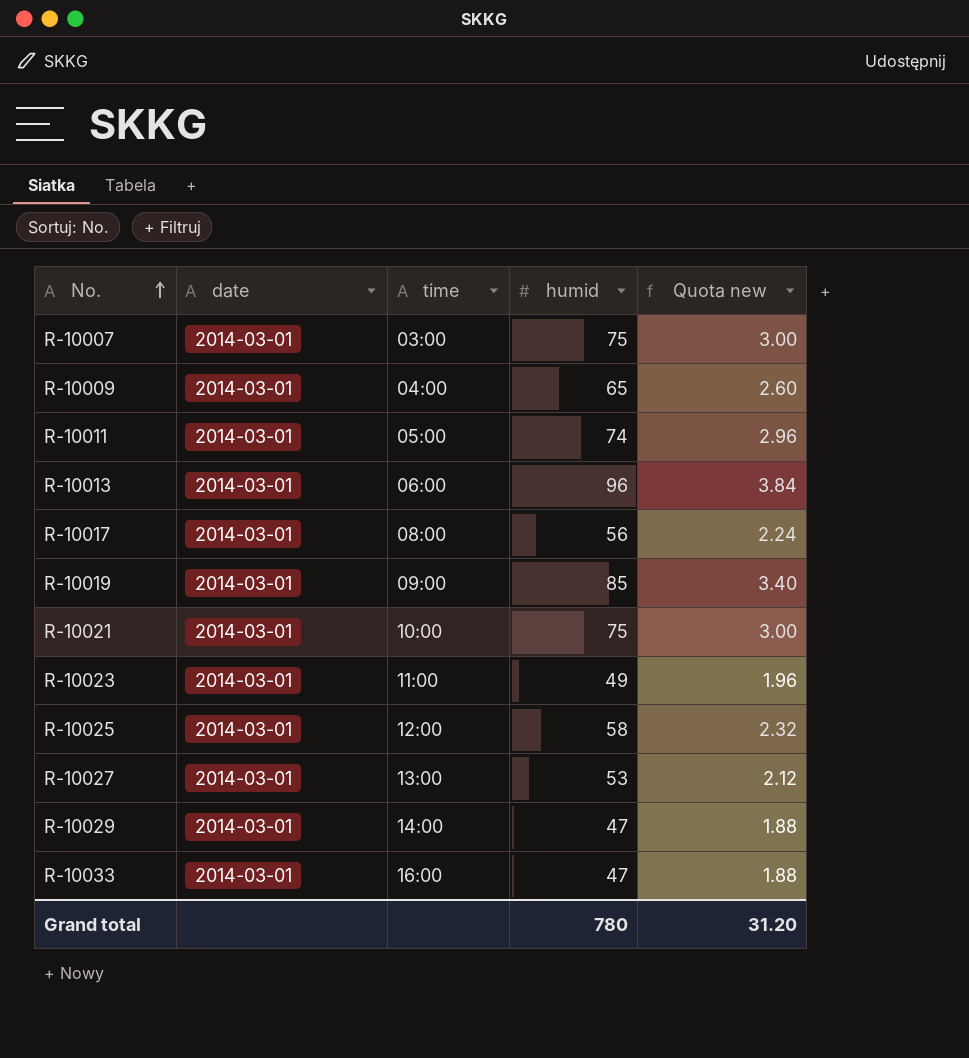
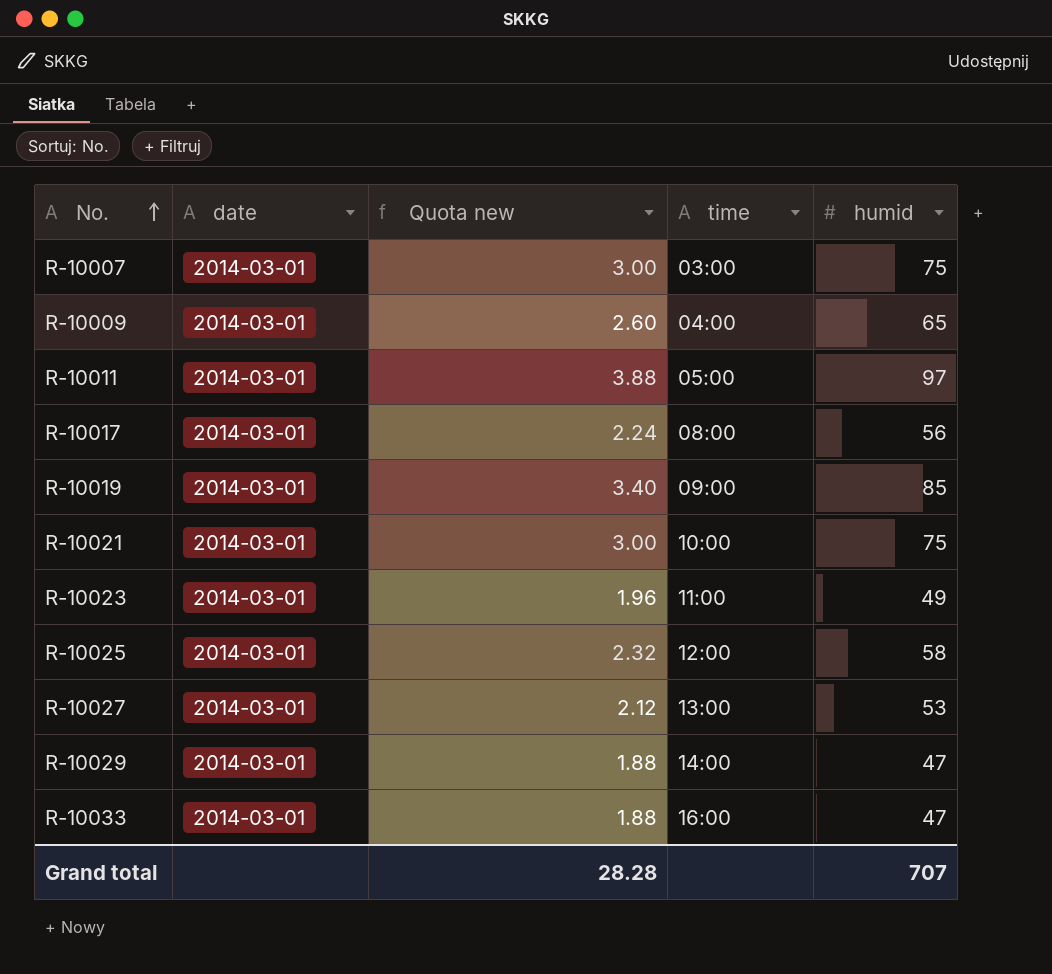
column Quota new | position: 5 -> 3
row R-10013: 2014-03-01 | 06:00 | 96 | 3.84 -> none
R-10011 | Quota new: 2.96 -> 3.88
R-10011 | humid: 74 -> 97
Grand total | Quota new: 31.20 -> 28.28
Grand total | humid: 780 -> 707

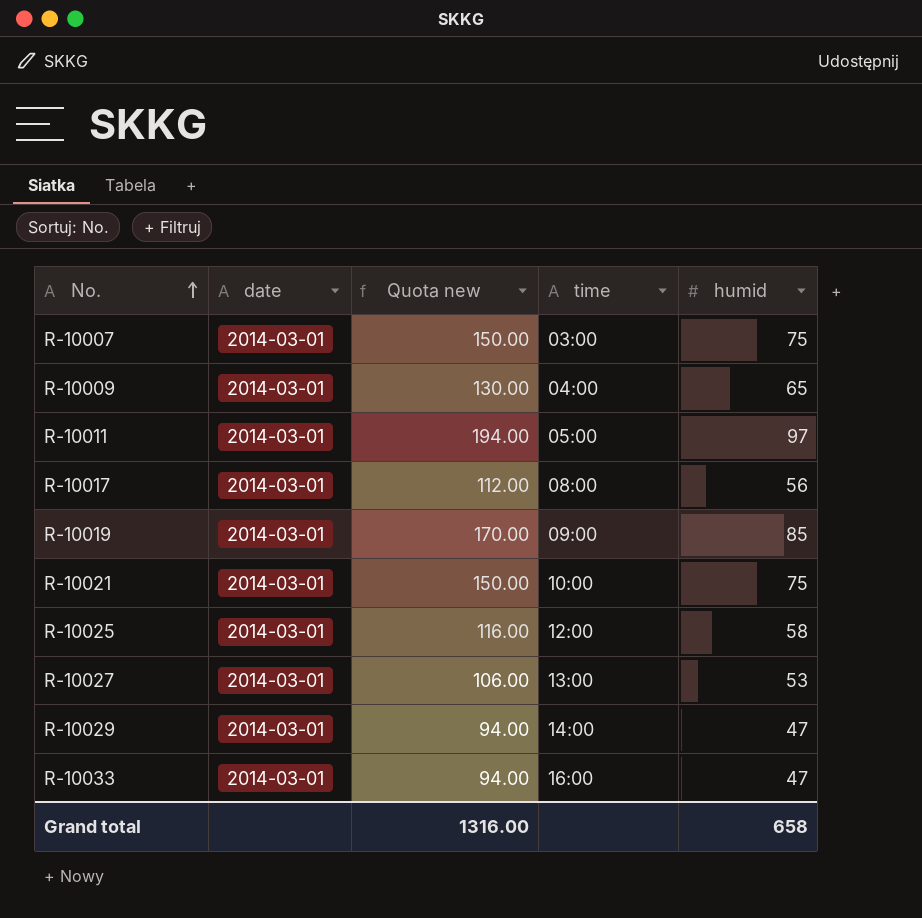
column Quota new | formula: [humid] * 0.04 -> [humid] * 2
row R-10023: 2014-03-01 | 1.96 | 11:00 | 49 -> none
Grand total | Quota new: 28.28 -> 1316.00
Grand total | humid: 707 -> 658

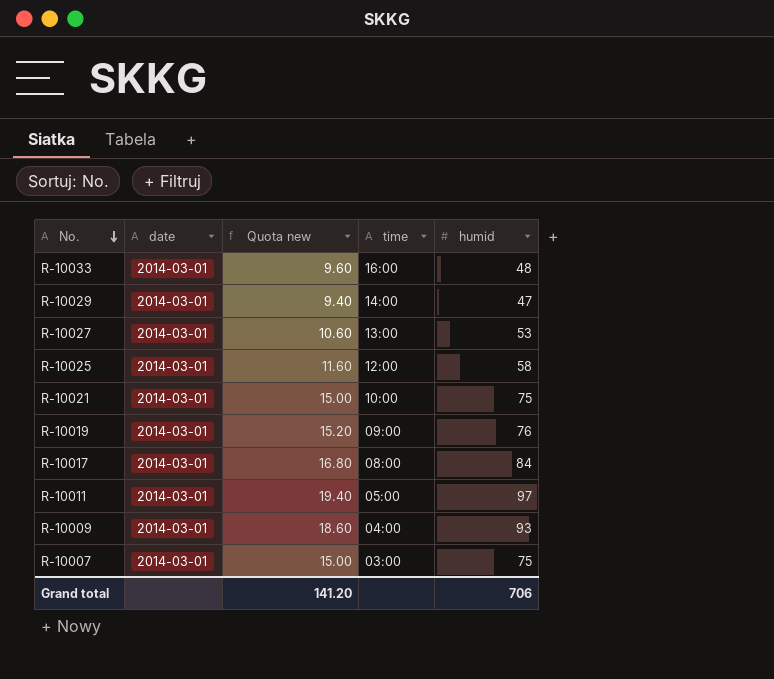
row order: No. ascending -> No. descending
column Quota new | formula: [humid] * 2 -> [humid] * 0.2
R-10033 | humid: 47 -> 48
R-10019 | humid: 85 -> 76
R-10017 | humid: 56 -> 84
R-10009 | humid: 65 -> 93
Grand total | Quota new: 1316.00 -> 141.20
Grand total | humid: 658 -> 706

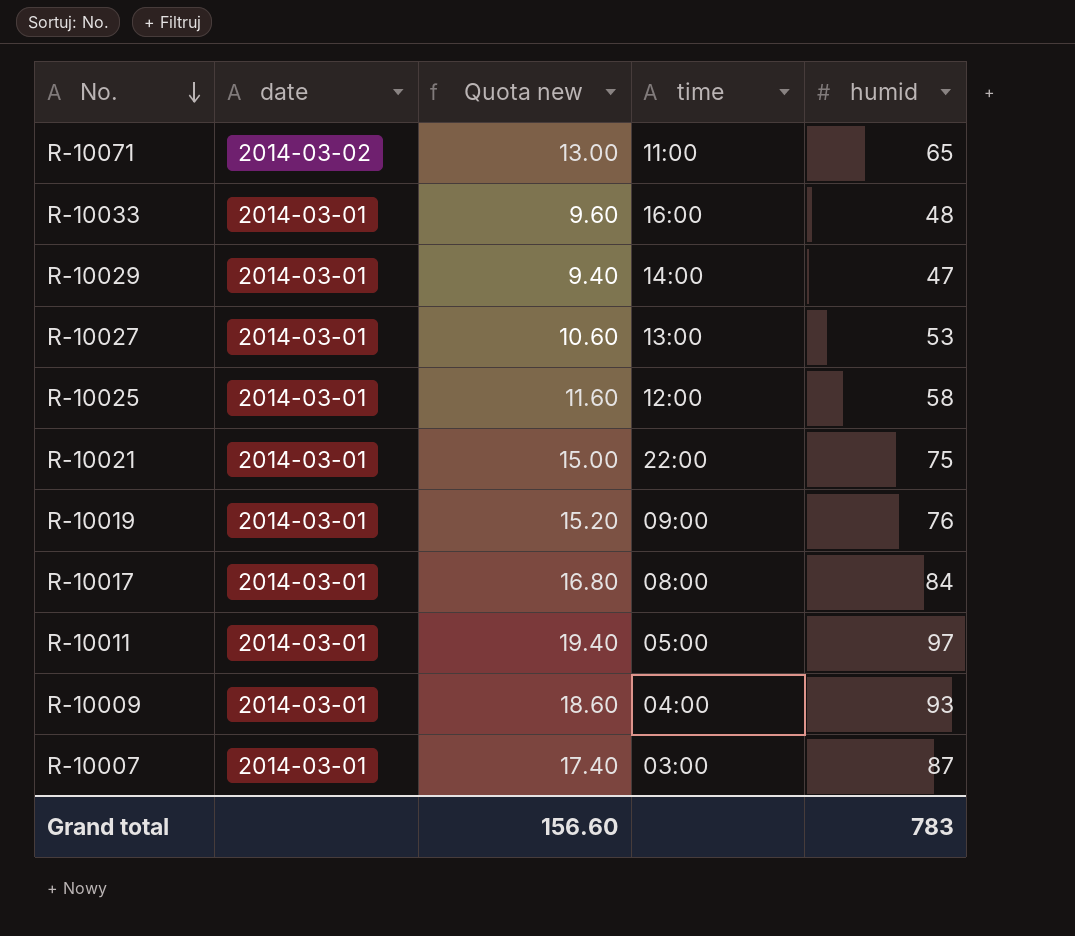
row R-10071: none -> 2014-03-02 | 13.00 | 11:00 | 65
R-10021 | time: 10:00 -> 22:00
R-10007 | Quota new: 15.00 -> 17.40
R-10007 | humid: 75 -> 87
Grand total | Quota new: 141.20 -> 156.60
Grand total | humid: 706 -> 783

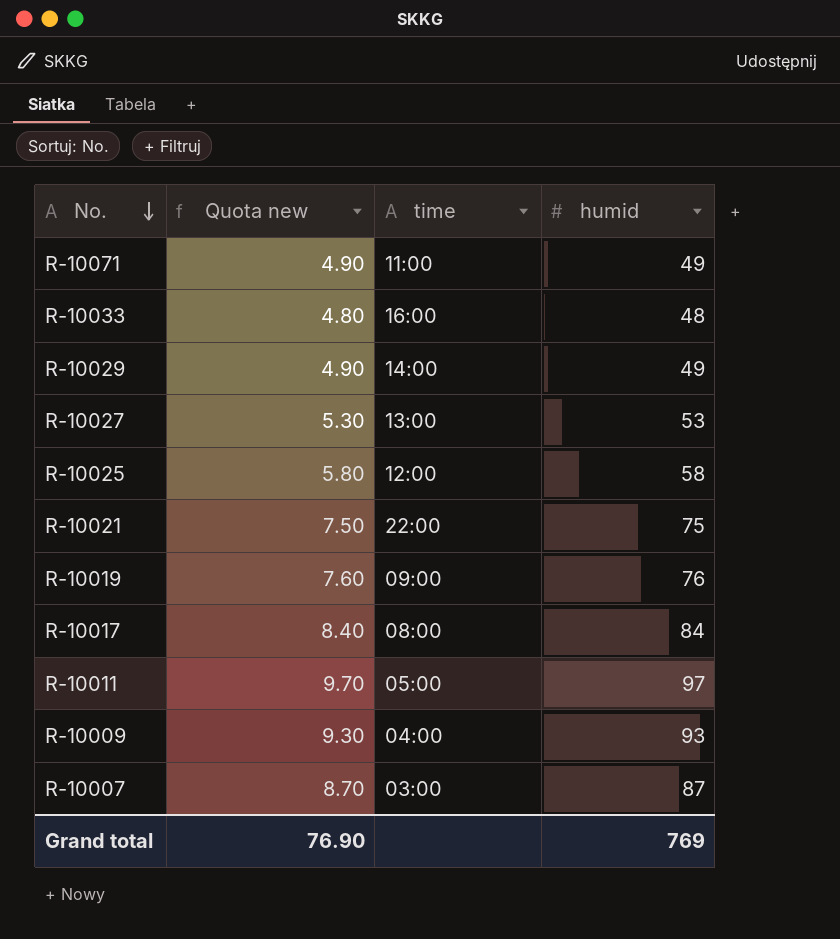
column date | position: 2 -> none
column Quota new | formula: [humid] * 0.2 -> [humid] * 0.1
R-10071 | humid: 65 -> 49
R-10029 | humid: 47 -> 49
Grand total | Quota new: 156.60 -> 76.90
Grand total | humid: 783 -> 769

